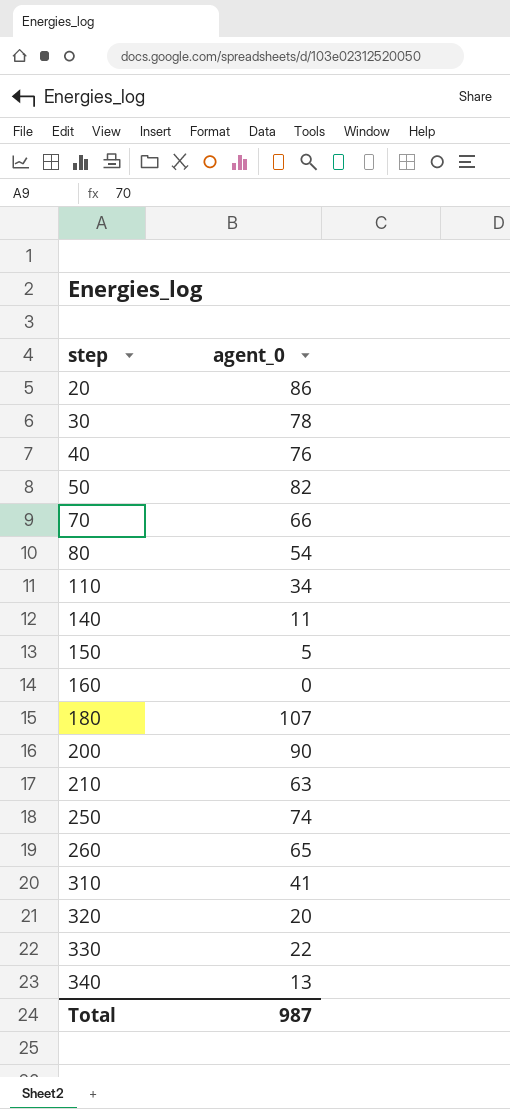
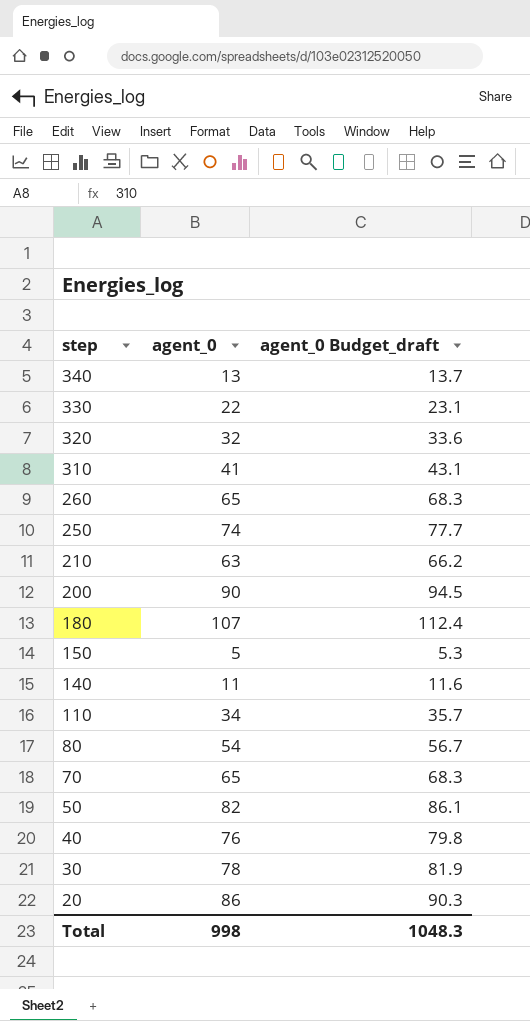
row order: step ascending -> step descending
column agent_0 Budget_draft | formula: none -> [agent_0] * 1.05
row 160: 0 -> none
320 | agent_0: 20 -> 32
70 | agent_0: 66 -> 65
Total | agent_0: 987 -> 998

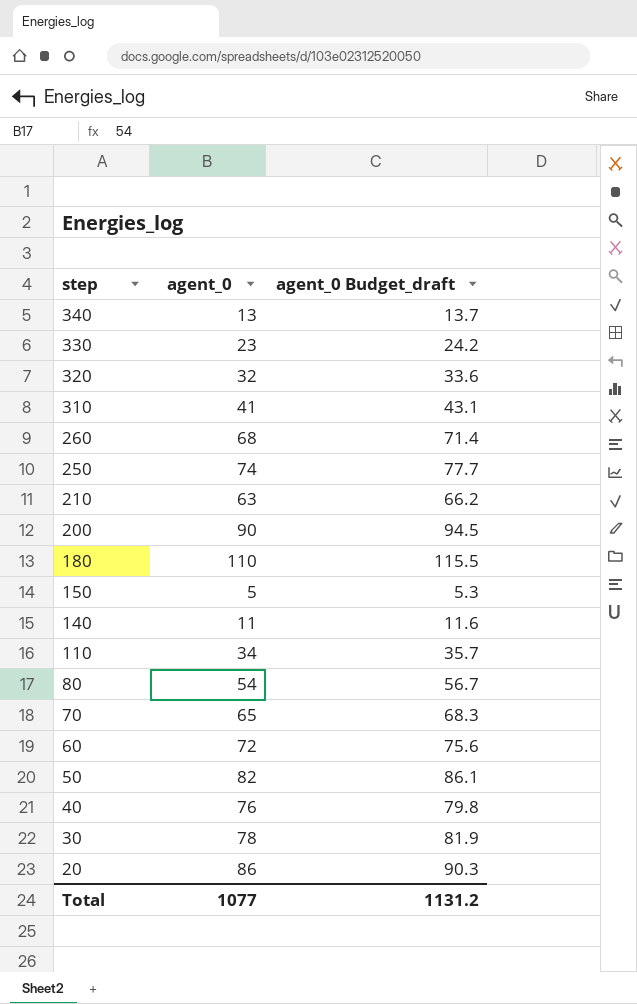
330 | agent_0: 22 -> 23
330 | agent_0 Budget_draft: 23.1 -> 24.2
260 | agent_0: 65 -> 68
260 | agent_0 Budget_draft: 68.3 -> 71.4
180 | agent_0: 107 -> 110
180 | agent_0 Budget_draft: 112.4 -> 115.5
row 60: none -> 72 | 75.6
Total | agent_0: 998 -> 1077
Total | agent_0 Budget_draft: 1048.3 -> 1131.2

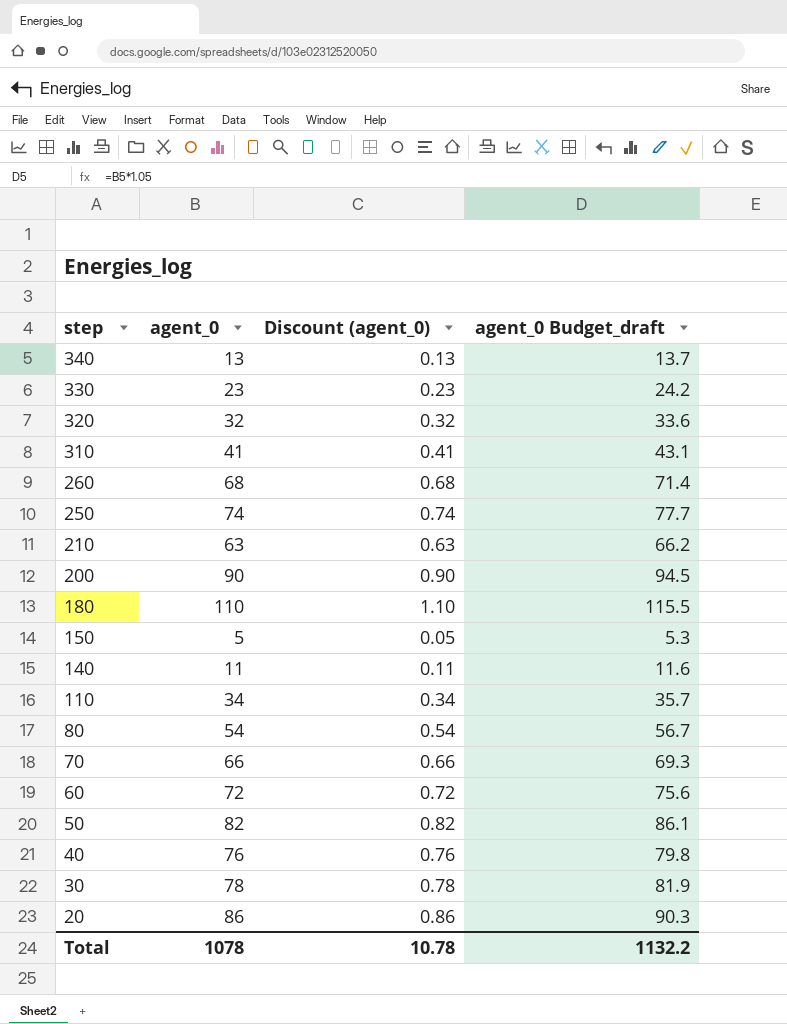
column Discount (agent_0) | formula: none -> [agent_0] * 0.01
70 | agent_0: 65 -> 66
70 | agent_0 Budget_draft: 68.3 -> 69.3
Total | agent_0: 1077 -> 1078
Total | agent_0 Budget_draft: 1131.2 -> 1132.2

